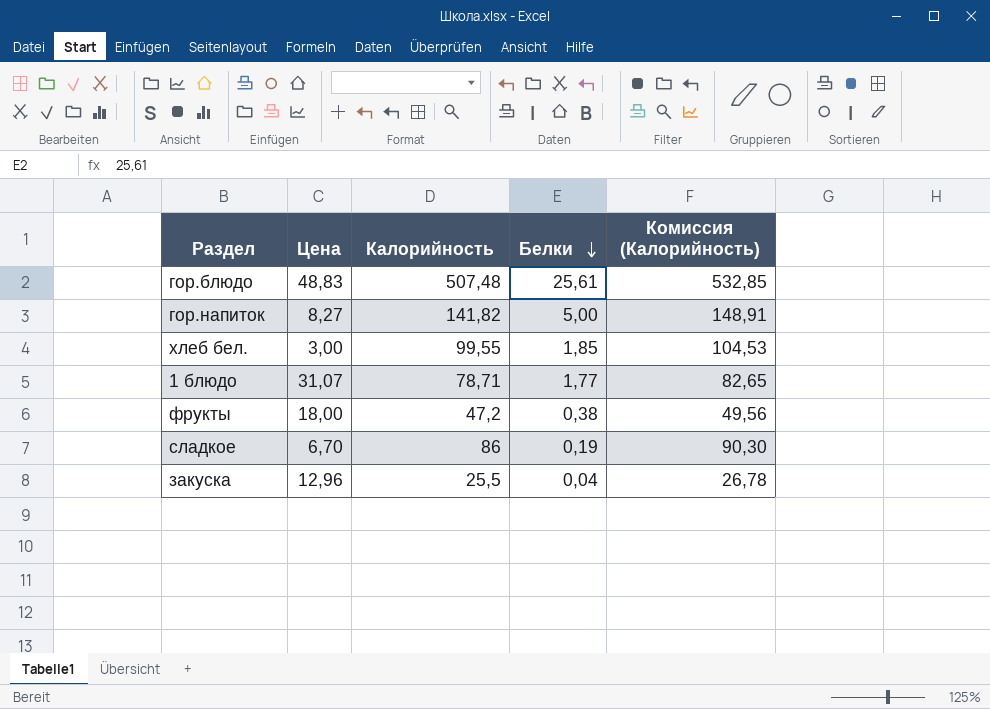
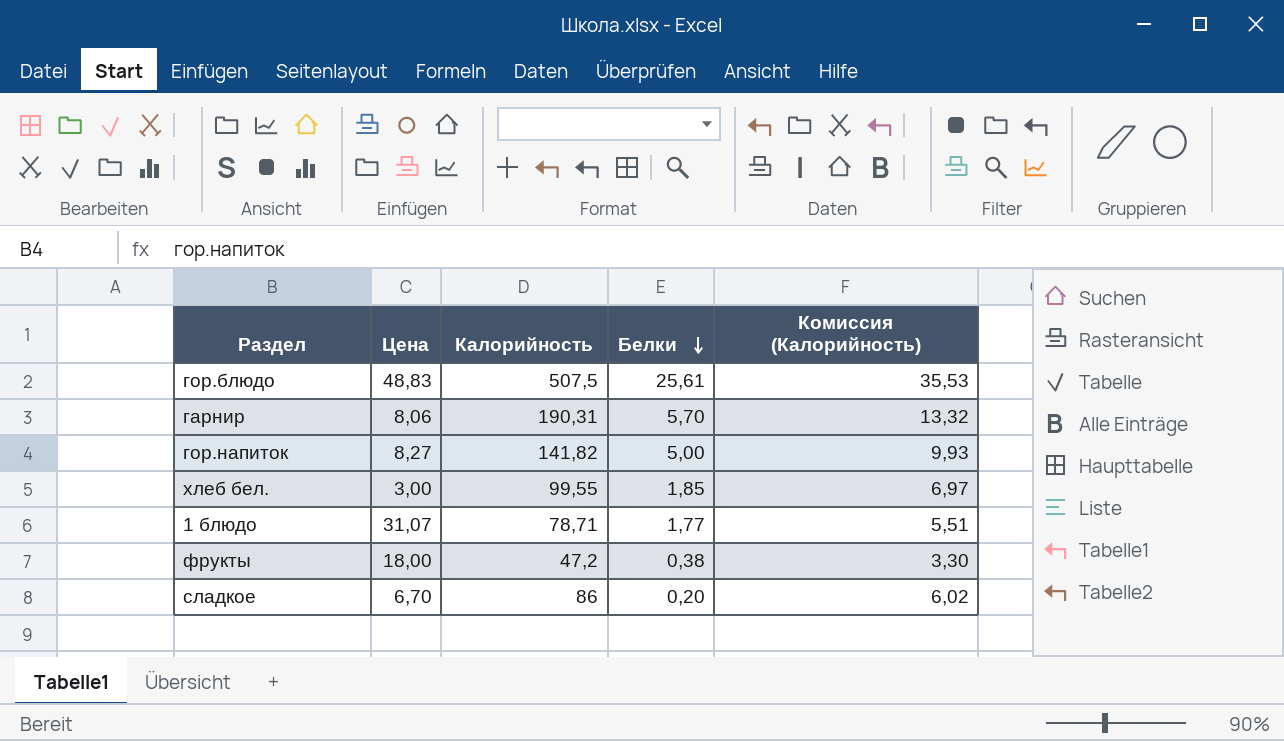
column Комиссия (Калорийность) | formula: [Калорийность] * 1,05 -> [Калорийность] * 0,07
row закуска: 12,96 | 25,5 | 0,04 | 26,78 -> none
гор.блюдо | Калорийность: 507,48 -> 507,5
row гарнир: none -> 8,06 | 190,31 | 5,70 | 13,32
сладкое | Белки: 0,19 -> 0,20

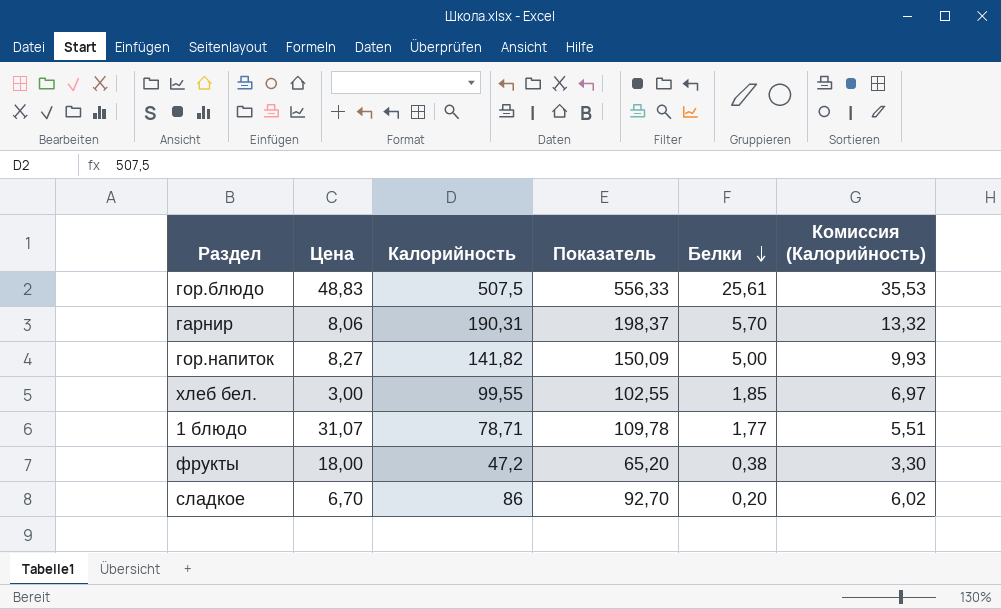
column Показатель | formula: none -> [Цена] + [Калорийность]

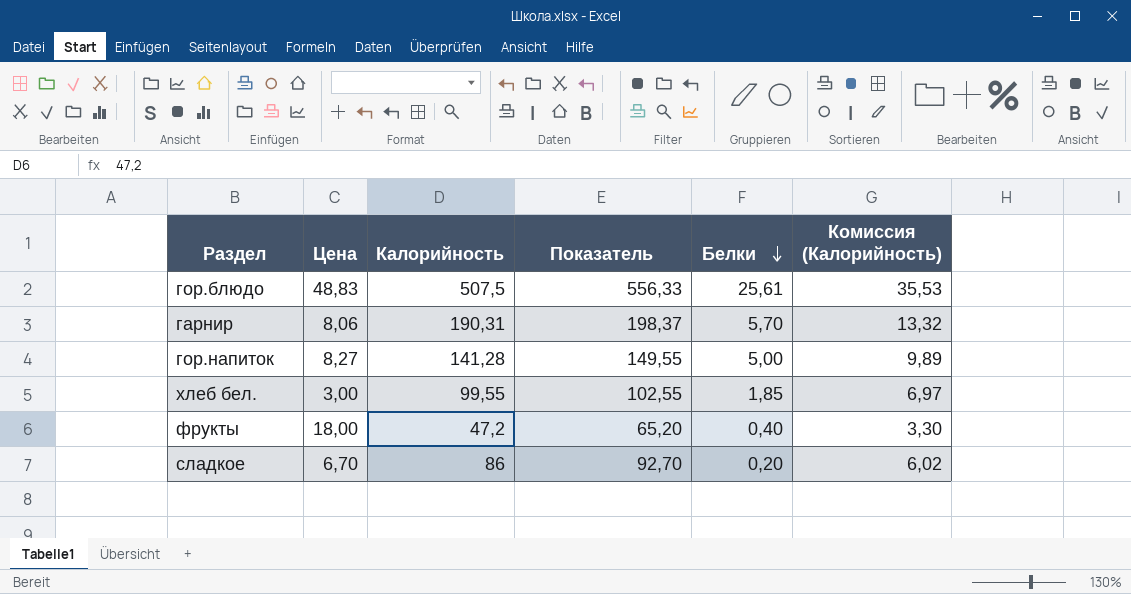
row 1 блюдо: 31,07 | 78,71 | 109,78 | 1,77 | 5,51 -> none
гор.напиток | Калорийность: 141,82 -> 141,28
гор.напиток | Показатель: 150,09 -> 149,55
гор.напиток | Комиссия (Калорийность): 9,93 -> 9,89
фрукты | Белки: 0,38 -> 0,40

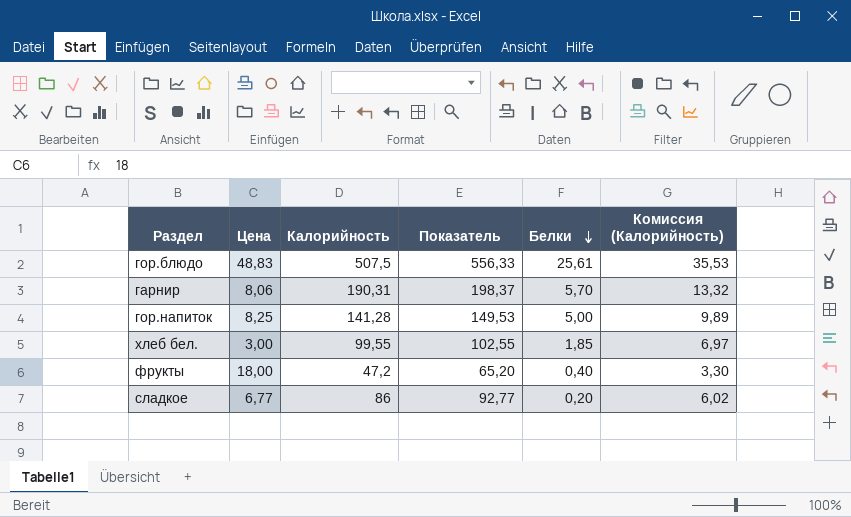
гор.напиток | Цена: 8,27 -> 8,25
гор.напиток | Показатель: 149,55 -> 149,53
сладкое | Цена: 6,70 -> 6,77
сладкое | Показатель: 92,70 -> 92,77

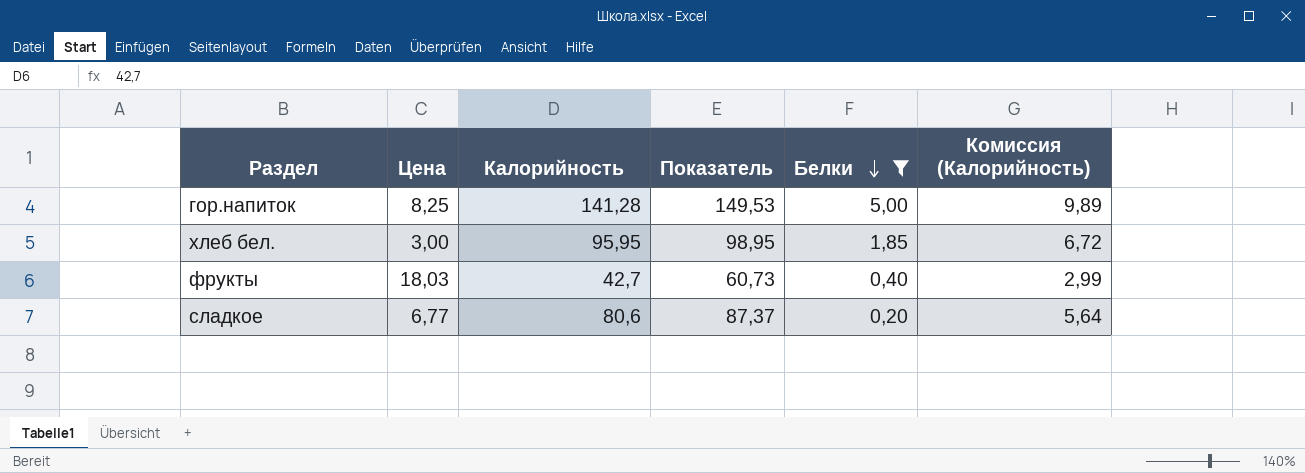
filter: none -> Белки <= 5,00
хлеб бел. | Калорийность: 99,55 -> 95,95
хлеб бел. | Показатель: 102,55 -> 98,95
хлеб бел. | Комиссия (Калорийность): 6,97 -> 6,72
фрукты | Цена: 18,00 -> 18,03
фрукты | Калорийность: 47,2 -> 42,7
фрукты | Показатель: 65,20 -> 60,73
фрукты | Комиссия (Калорийность): 3,30 -> 2,99
сладкое | Калорийность: 86 -> 80,6
сладкое | Показатель: 92,77 -> 87,37
сладкое | Комиссия (Калорийность): 6,02 -> 5,64

